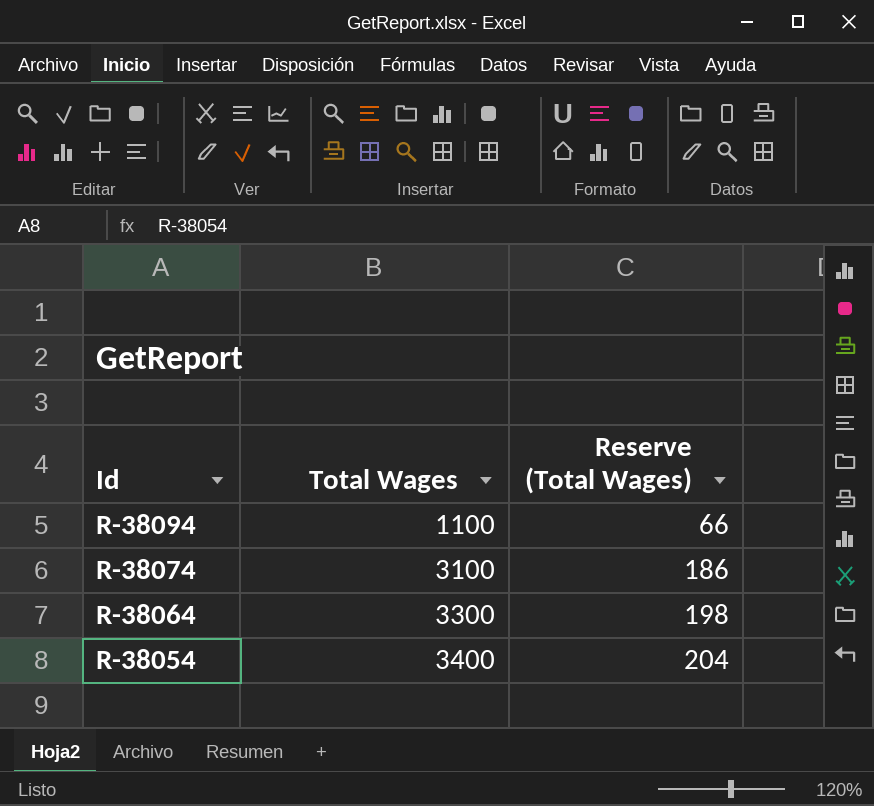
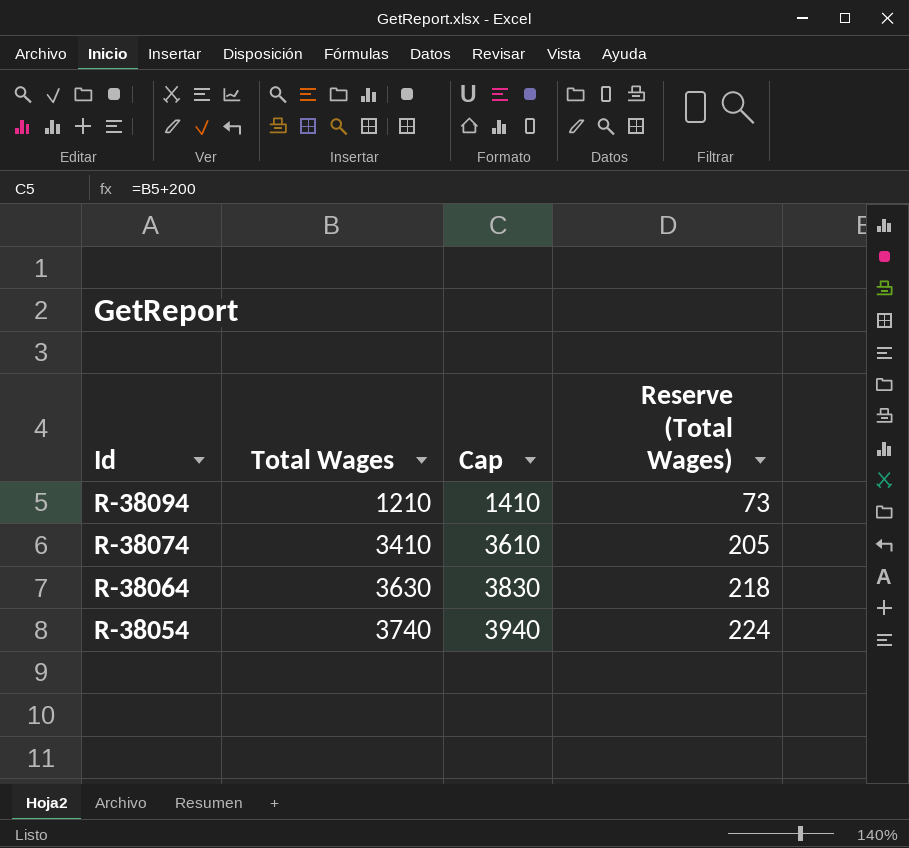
column Cap | formula: none -> [Total Wages] + 200
R-38094 | Total Wages: 1100 -> 1210
R-38094 | Reserve (Total Wages): 66 -> 73
R-38074 | Total Wages: 3100 -> 3410
R-38074 | Reserve (Total Wages): 186 -> 205
R-38064 | Total Wages: 3300 -> 3630
R-38064 | Reserve (Total Wages): 198 -> 218
R-38054 | Total Wages: 3400 -> 3740
R-38054 | Reserve (Total Wages): 204 -> 224

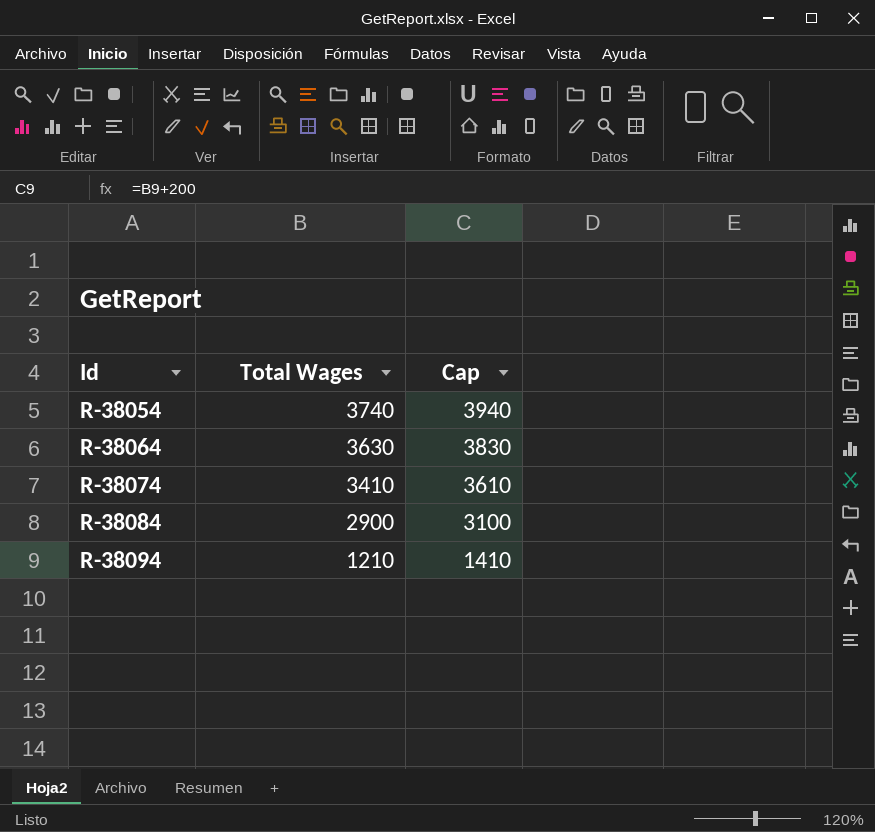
row order: Id descending -> Id ascending
column Reserve (Total Wages) | formula: [Total Wages] * 0.06 -> none
row R-38084: none -> 2900 | 3100

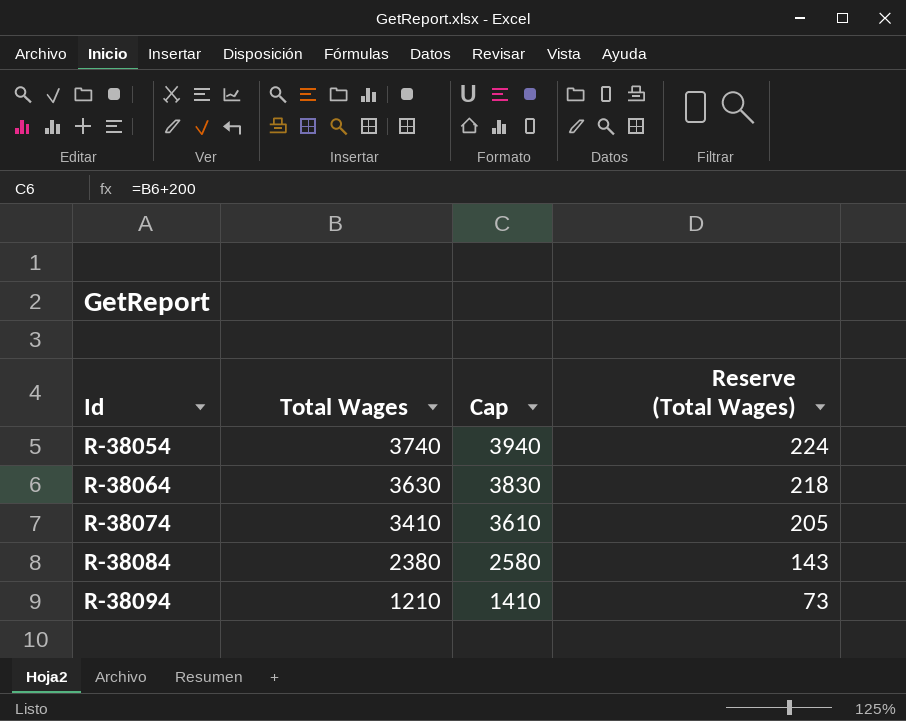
column Reserve (Total Wages) | formula: none -> [Total Wages] * 0.06
R-38084 | Total Wages: 2900 -> 2380
R-38084 | Cap: 3100 -> 2580

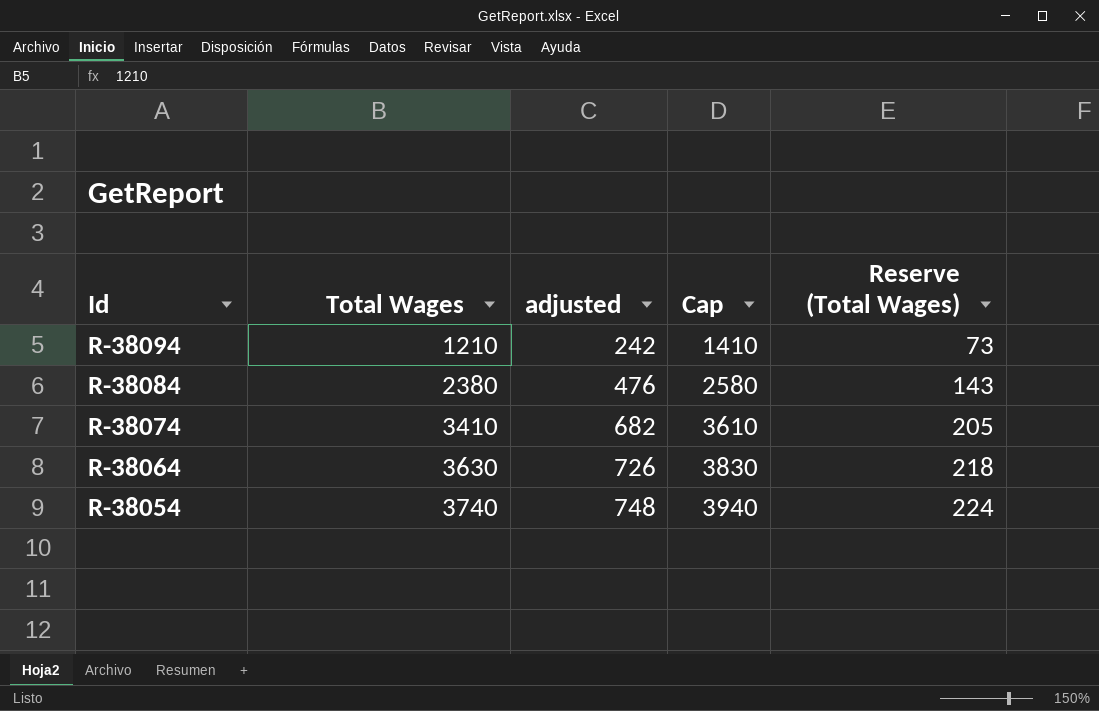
row order: Id ascending -> Id descending
column adjusted | formula: none -> [Total Wages] * 0.2

